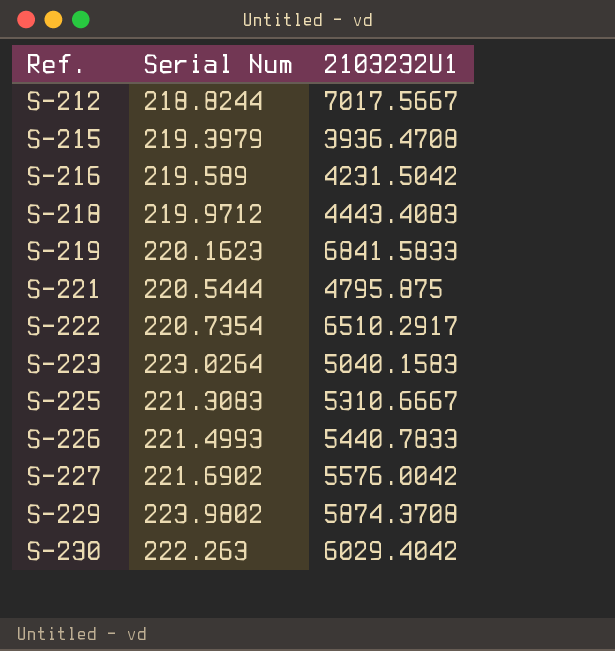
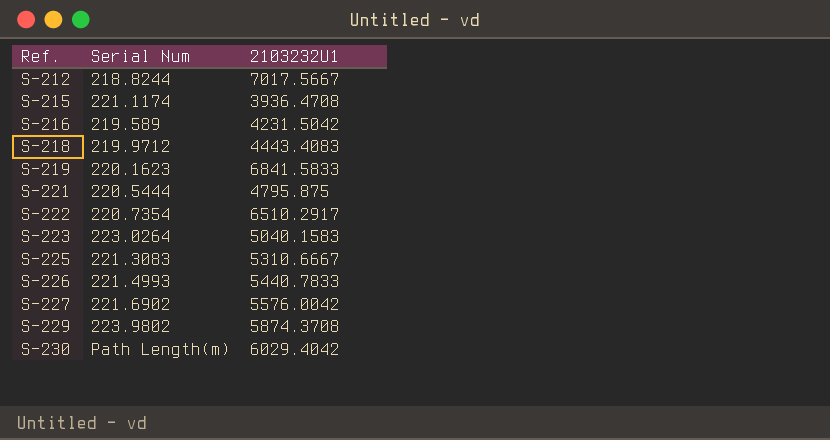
S-215 | Serial Num: 219.3979 -> 221.1174
S-230 | Serial Num: 222.263 -> Path Length(m)

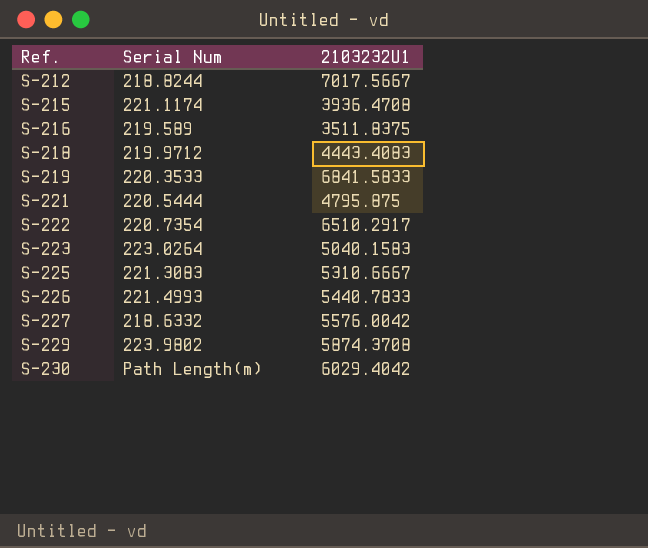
S-216 | 2103232U1: 4231.5042 -> 3511.8375
S-219 | Serial Num: 220.1623 -> 220.3533
S-227 | Serial Num: 221.6902 -> 218.6332

